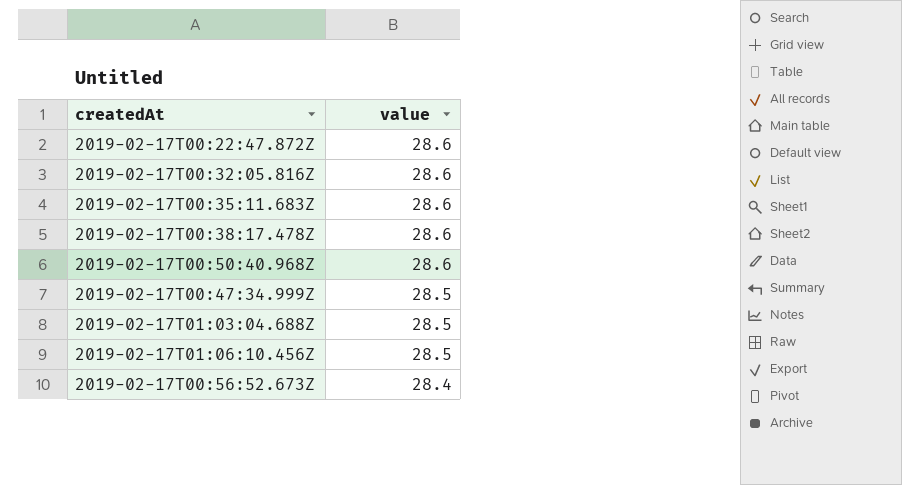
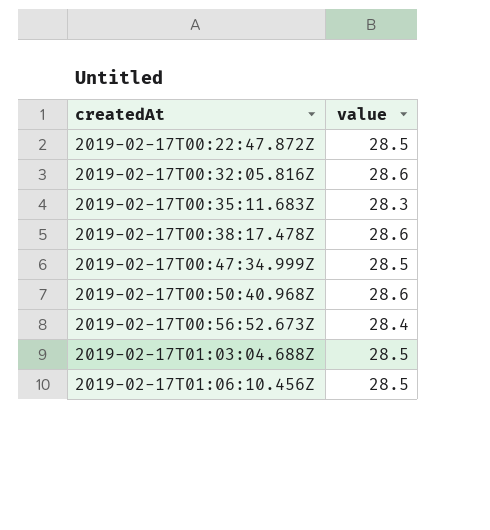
row order: value descending -> createdAt ascending
2019-02-17T00:22:47.872Z | value: 28.6 -> 28.5
2019-02-17T00:35:11.683Z | value: 28.6 -> 28.3

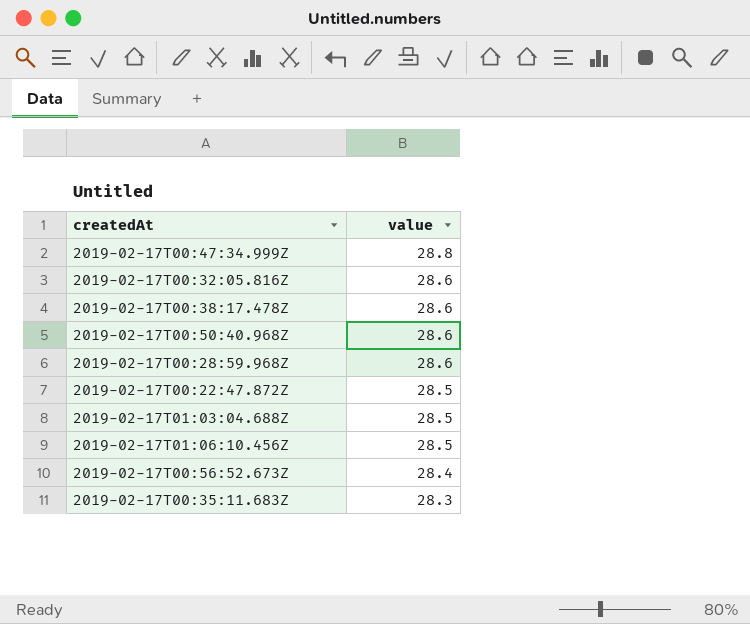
row order: createdAt ascending -> value descending
2019-02-17T00:47:34.999Z | value: 28.5 -> 28.8
row 2019-02-17T00:28:59.968Z: none -> 28.6

